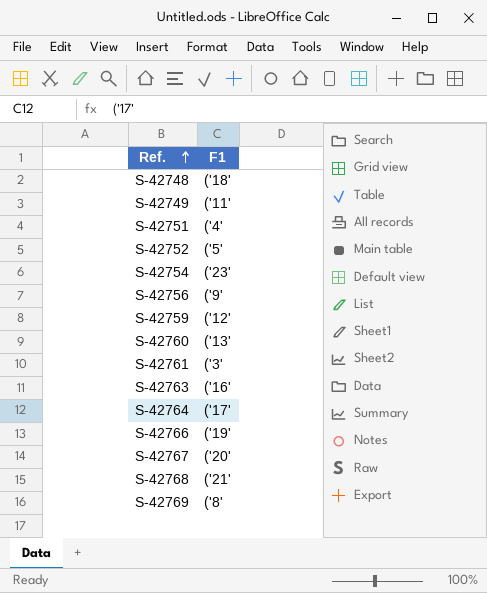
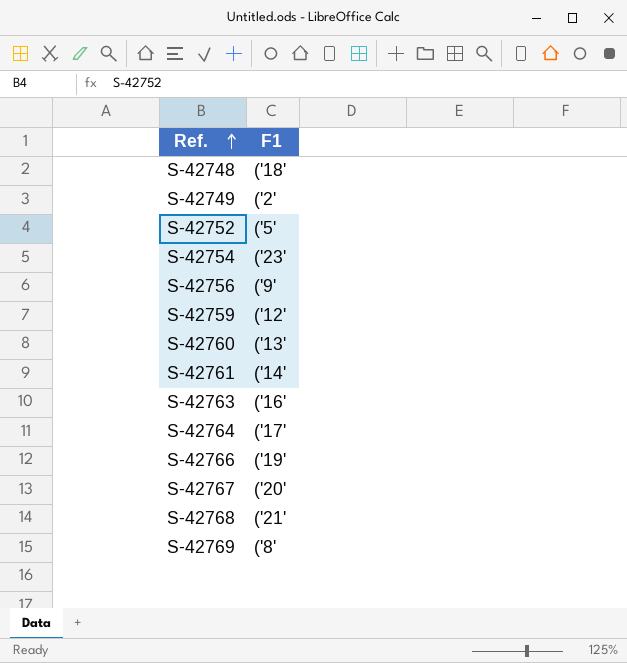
row S-42751: ('4' -> none
S-42749 | F1: ('11' -> ('2'
S-42761 | F1: ('3' -> ('14'

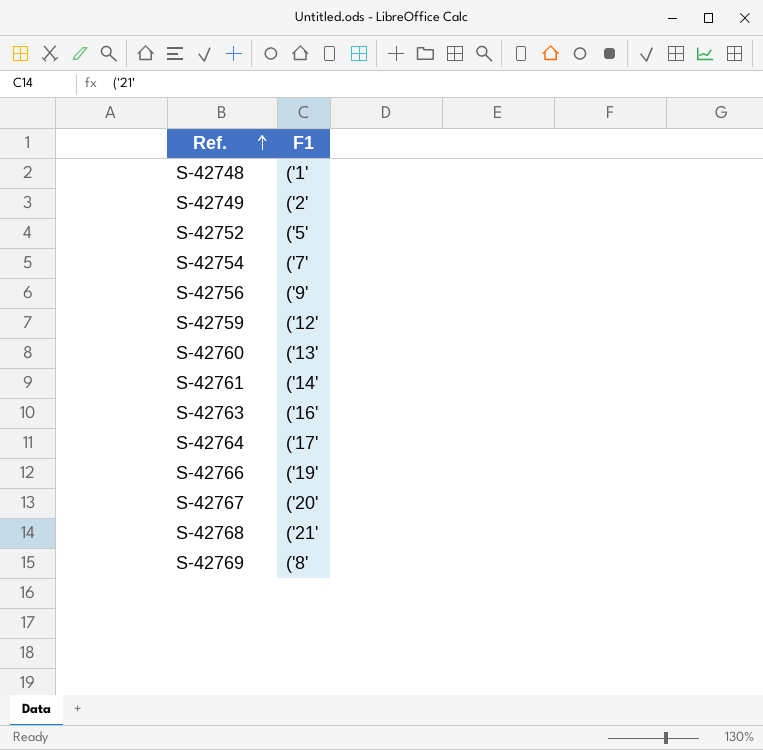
S-42748 | F1: ('18' -> ('1'
S-42754 | F1: ('23' -> ('7'

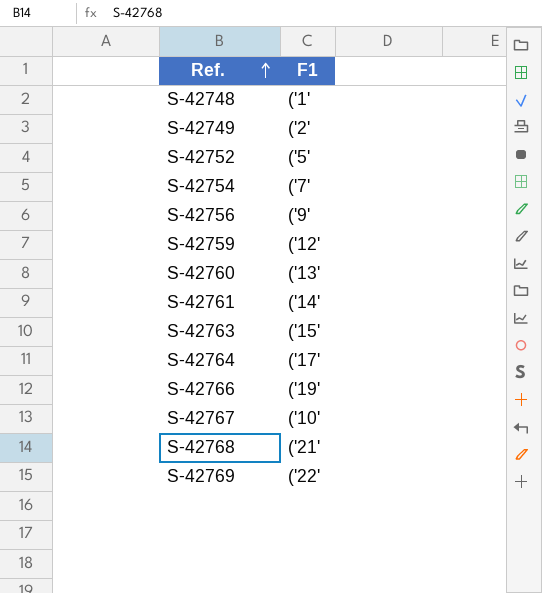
S-42763 | F1: ('16' -> ('15'
S-42767 | F1: ('20' -> ('10'
S-42769 | F1: ('8' -> ('22'

